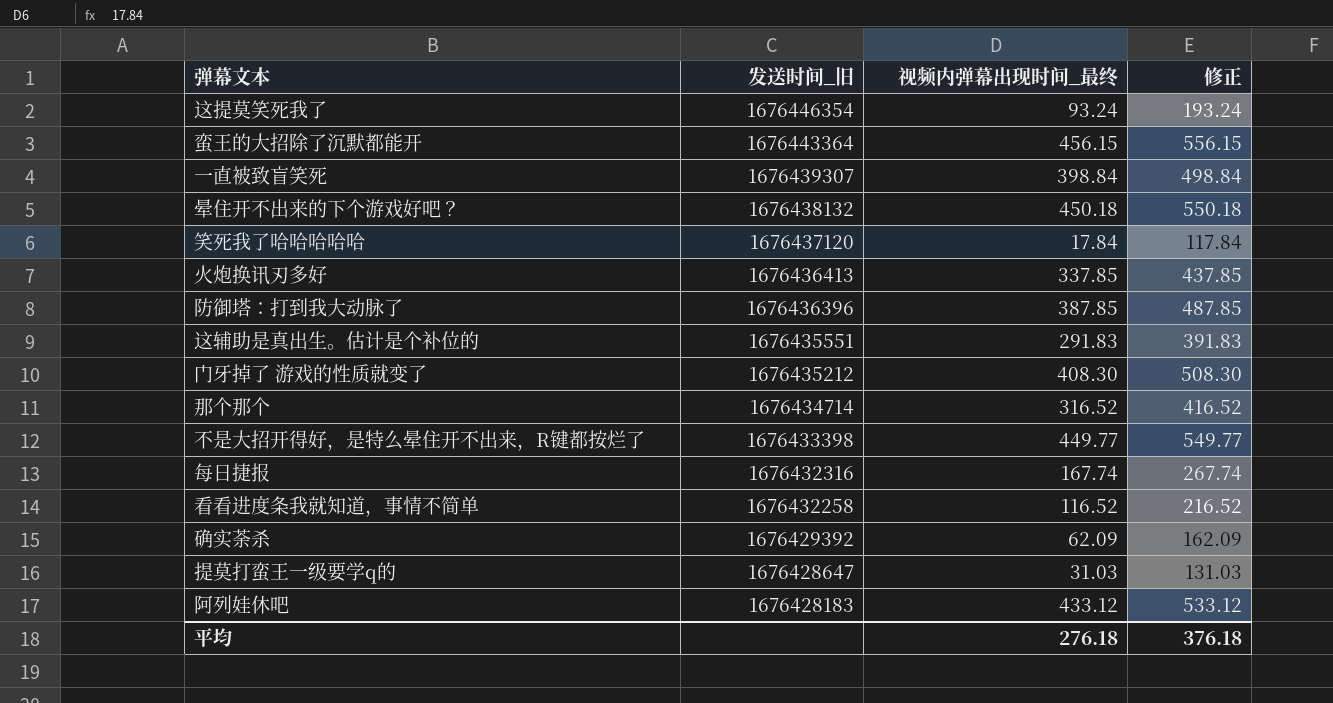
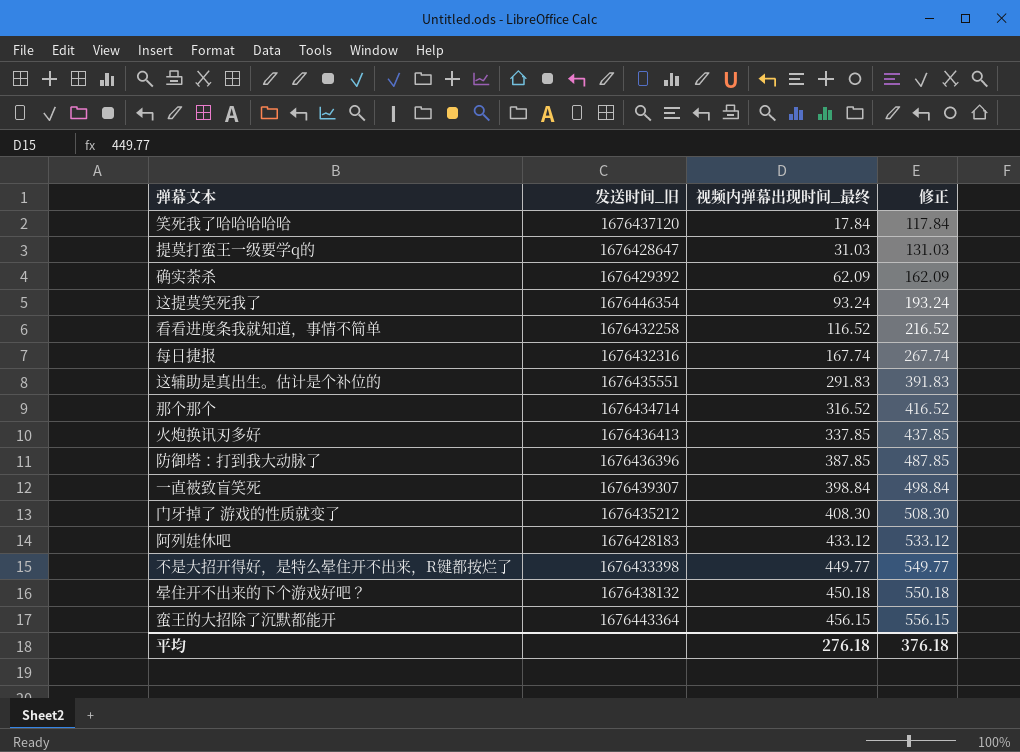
row order: 发送时间_旧 descending -> 视频内弹幕出现时间_最终 ascending

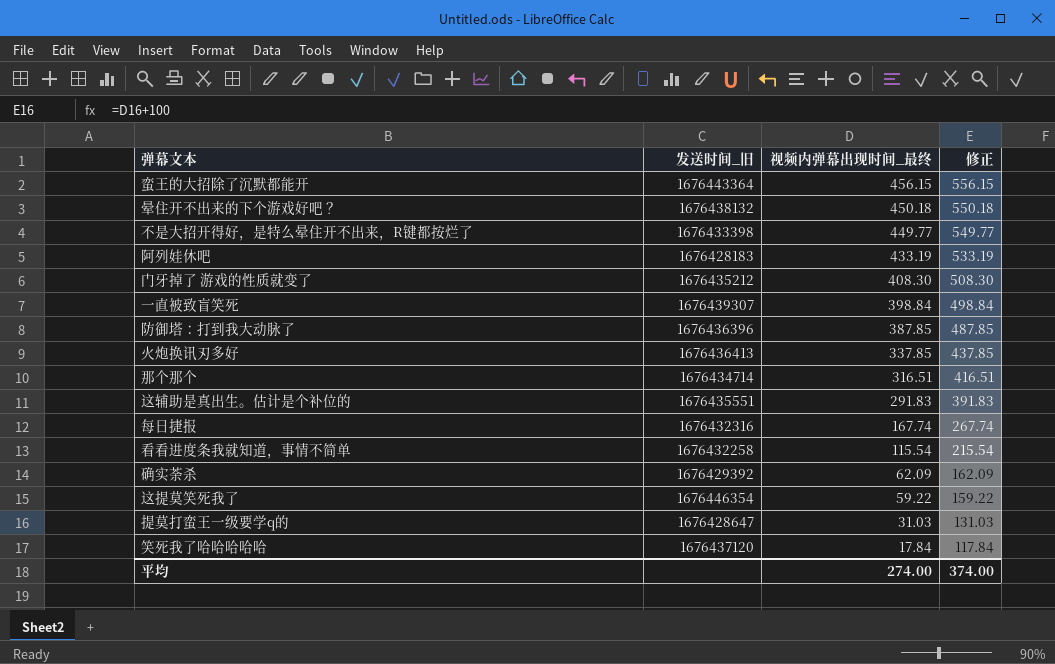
row order: 视频内弹幕出现时间_最终 ascending -> 视频内弹幕出现时间_最终 descending
阿列娃休吧 | 视频内弹幕出现时间_最终: 433.12 -> 433.19
阿列娃休吧 | 修正: 533.12 -> 533.19
那个那个 | 视频内弹幕出现时间_最终: 316.52 -> 316.51
那个那个 | 修正: 416.52 -> 416.51
看看进度条我就知道，事情不简单 | 视频内弹幕出现时间_最终: 116.52 -> 115.54
看看进度条我就知道，事情不简单 | 修正: 216.52 -> 215.54
这提莫笑死我了 | 视频内弹幕出现时间_最终: 93.24 -> 59.22
这提莫笑死我了 | 修正: 193.24 -> 159.22
平均 | 视频内弹幕出现时间_最终: 276.18 -> 274.00
平均 | 修正: 376.18 -> 374.00

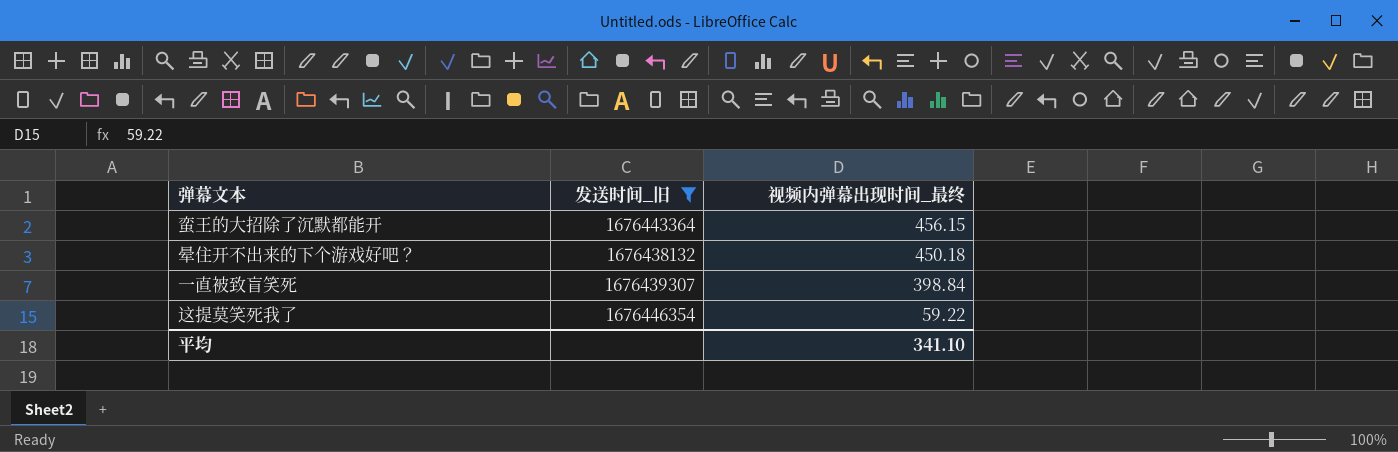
filter: none -> 发送时间_旧 >= 1676438132
column 修正 | formula: [视频内弹幕出现时间_最终] + 100 -> none
平均 | 视频内弹幕出现时间_最终: 274.00 -> 341.10

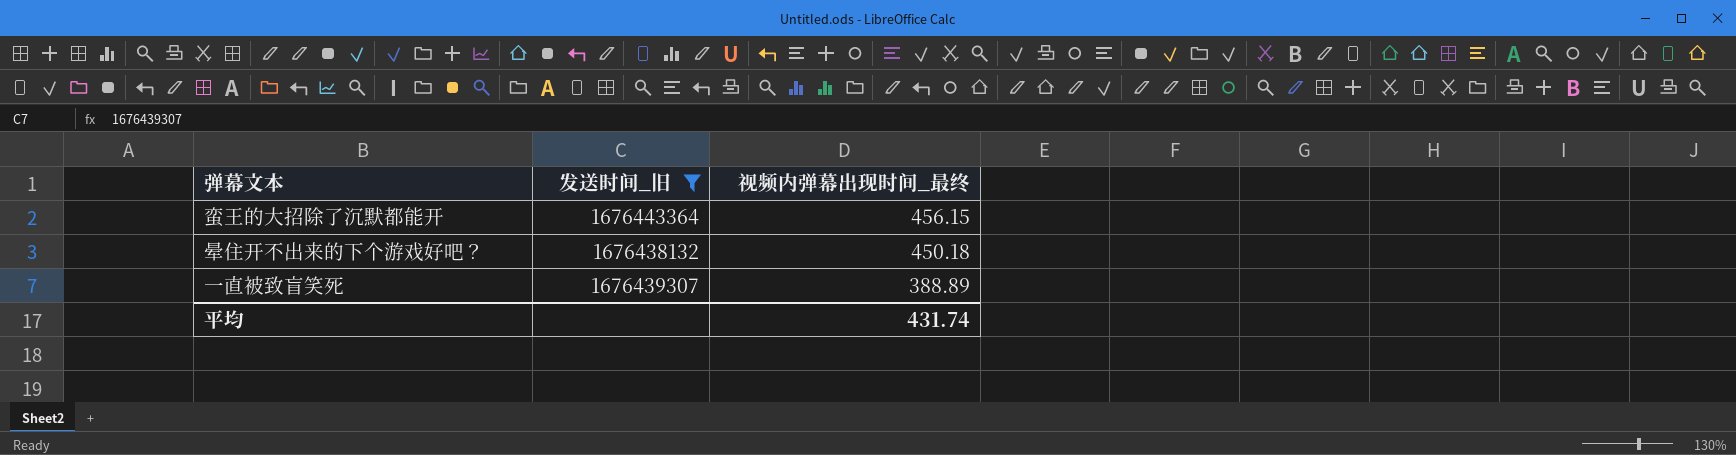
row 这提莫笑死我了: 1676446354 | 59.22 -> none
一直被致盲笑死 | 视频内弹幕出现时间_最终: 398.84 -> 388.89
平均 | 视频内弹幕出现时间_最终: 341.10 -> 431.74

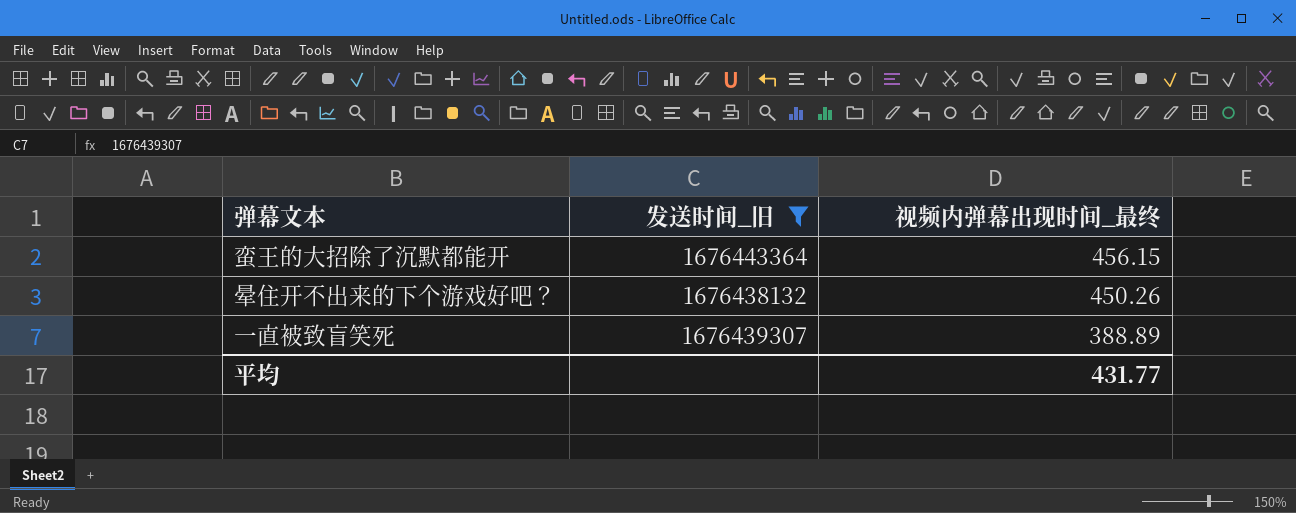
晕住开不出来的下个游戏好吧？ | 视频内弹幕出现时间_最终: 450.18 -> 450.26
平均 | 视频内弹幕出现时间_最终: 431.74 -> 431.77

